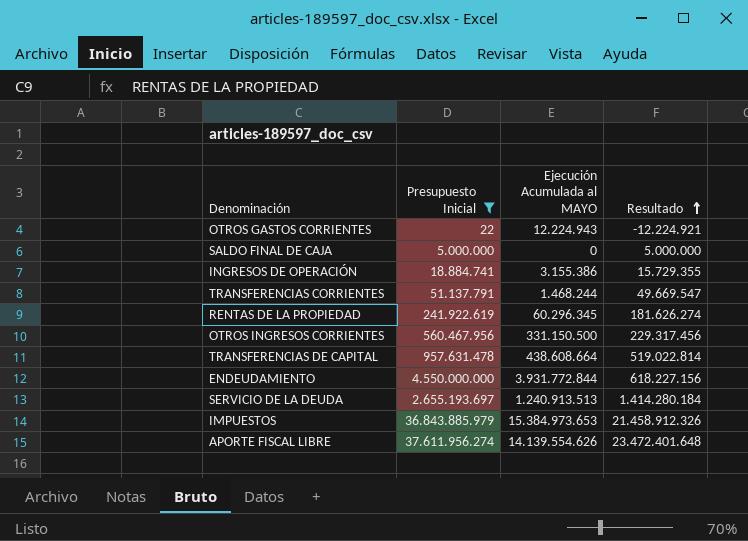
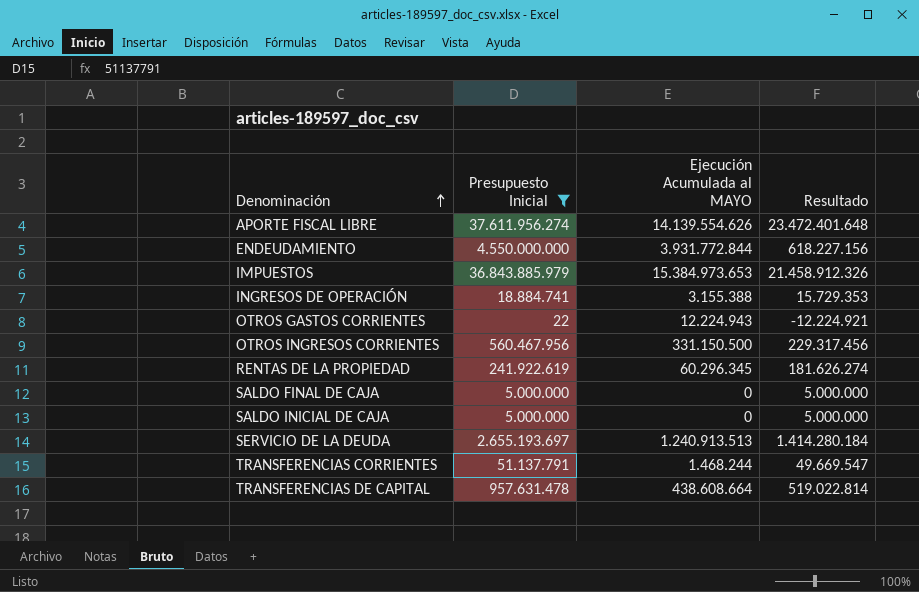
row order: Resultado ascending -> Denominación ascending
INGRESOS DE OPERACIÓN | Ejecución Acumulada al MAYO: 3.155.386 -> 3.155.388
INGRESOS DE OPERACIÓN | Resultado: 15.729.355 -> 15.729.353
row SALDO INICIAL DE CAJA: none -> 5.000.000 | 0 | 5.000.000

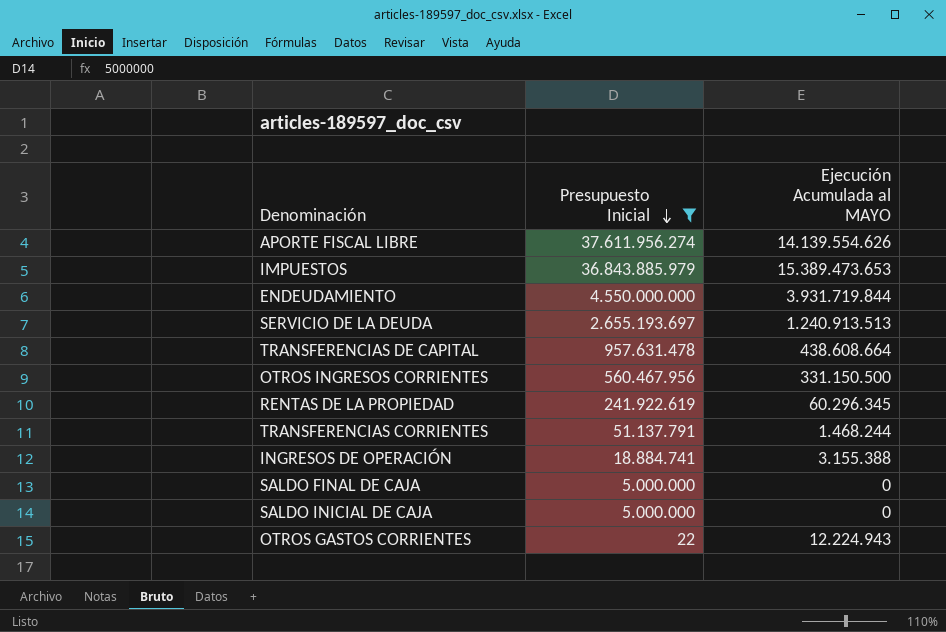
row order: Denominación ascending -> Presupuesto Inicial descending
column Resultado | formula: [Presupuesto Inicial] - [Ejecución Acumulada al MAYO] -> none
IMPUESTOS | Ejecución Acumulada al MAYO: 15.384.973.653 -> 15.389.473.653
ENDEUDAMIENTO | Ejecución Acumulada al MAYO: 3.931.772.844 -> 3.931.719.844

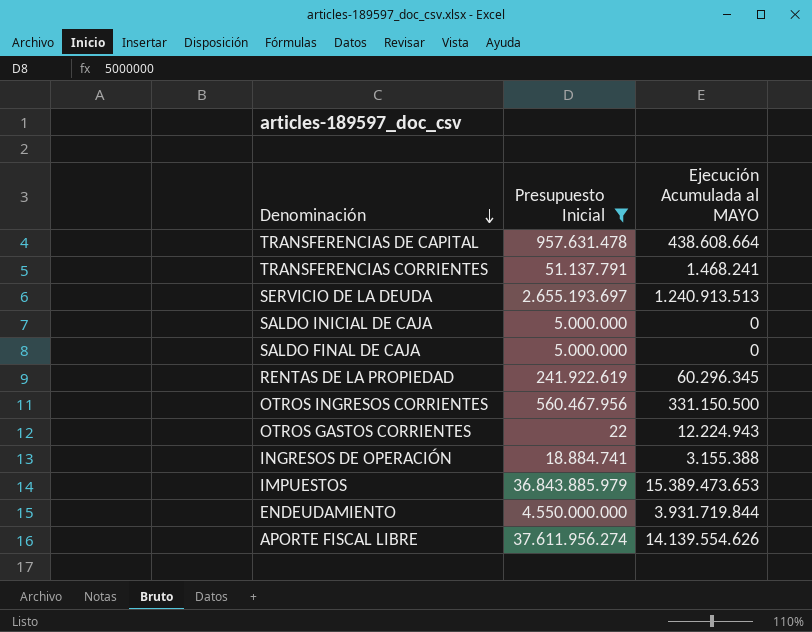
row order: Presupuesto Inicial descending -> Denominación descending
TRANSFERENCIAS CORRIENTES | Ejecución Acumulada al MAYO: 1.468.244 -> 1.468.241

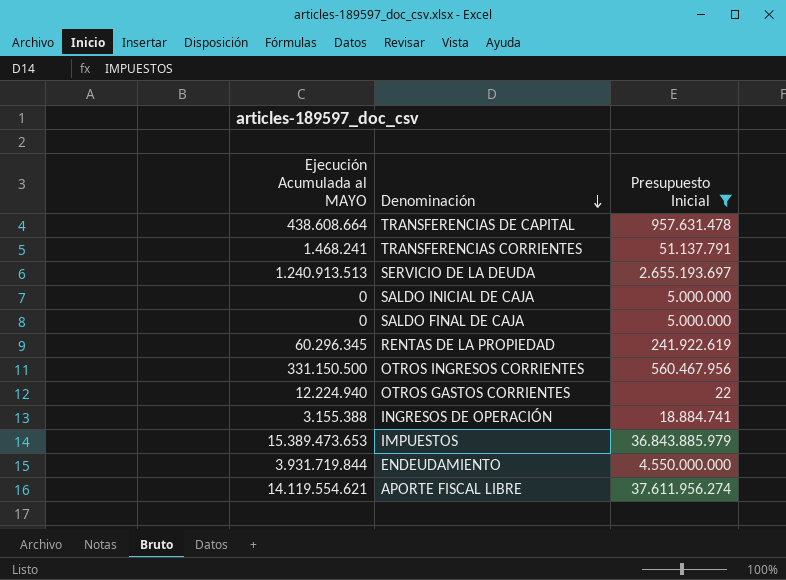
column Ejecución Acumulada al MAYO | position: 3 -> 1
OTROS GASTOS CORRIENTES | Ejecución Acumulada al MAYO: 12.224.943 -> 12.224.940
APORTE FISCAL LIBRE | Ejecución Acumulada al MAYO: 14.139.554.626 -> 14.119.554.621

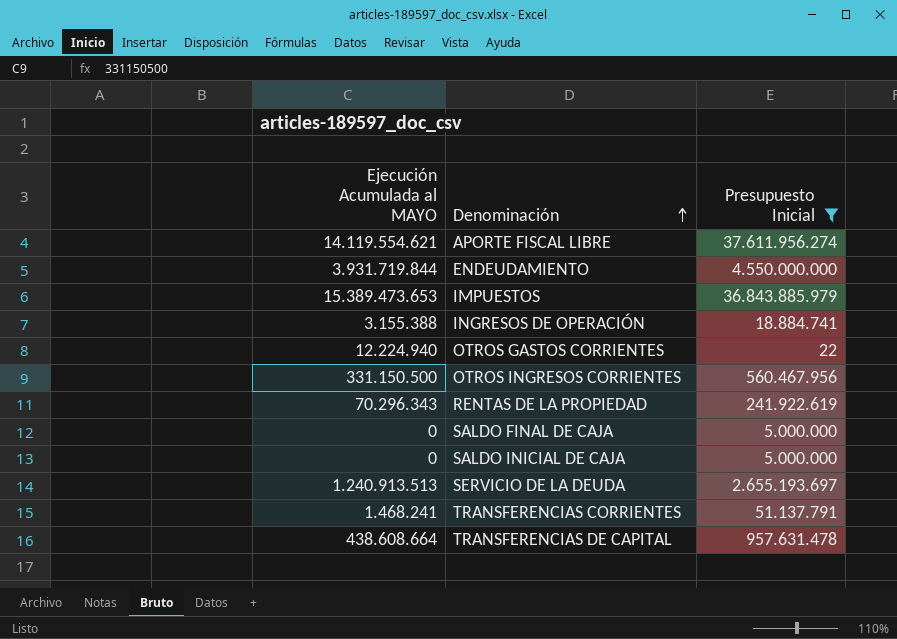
row order: Denominación descending -> Denominación ascending
RENTAS DE LA PROPIEDAD | Ejecución Acumulada al MAYO: 60.296.345 -> 70.296.343

